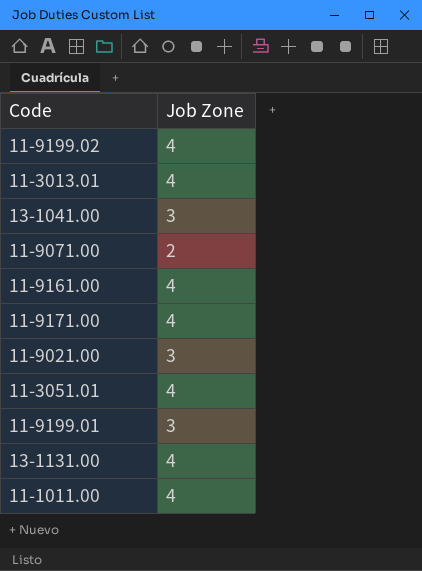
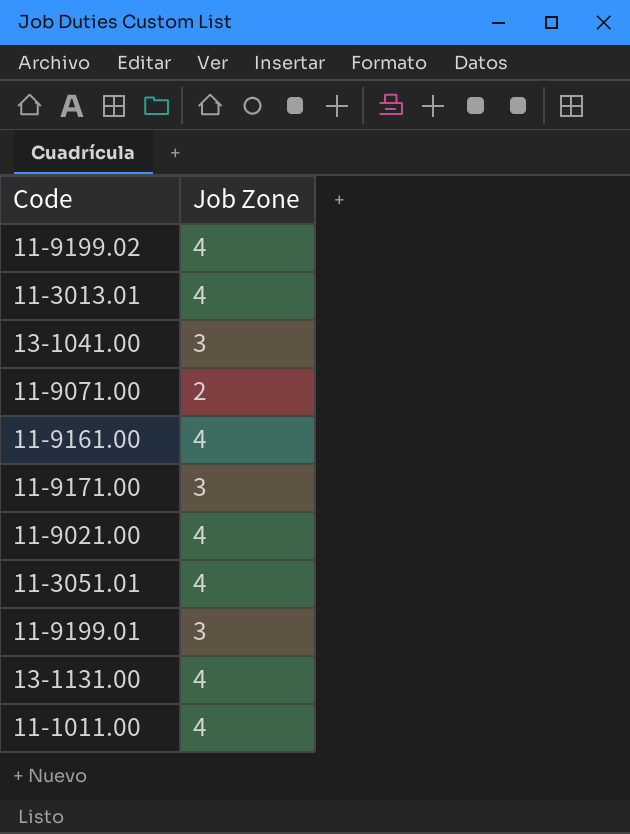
11-9171.00 | Job Zone: 4 -> 3
11-9021.00 | Job Zone: 3 -> 4

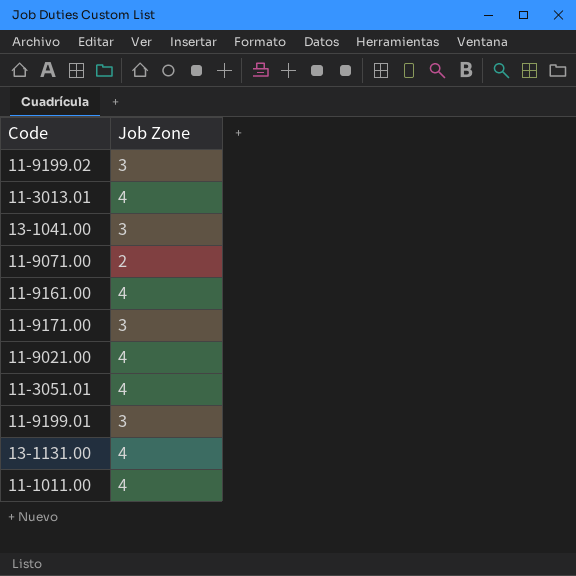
11-9199.02 | Job Zone: 4 -> 3

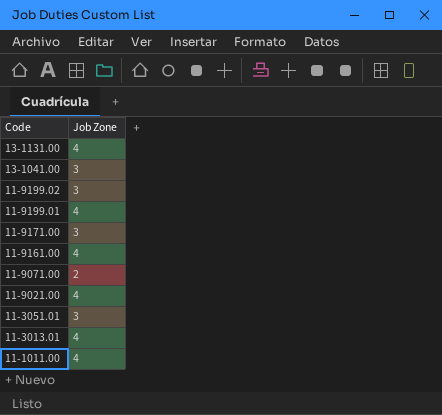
row order: none -> Code descending
11-9199.01 | Job Zone: 3 -> 4
11-3051.01 | Job Zone: 4 -> 3

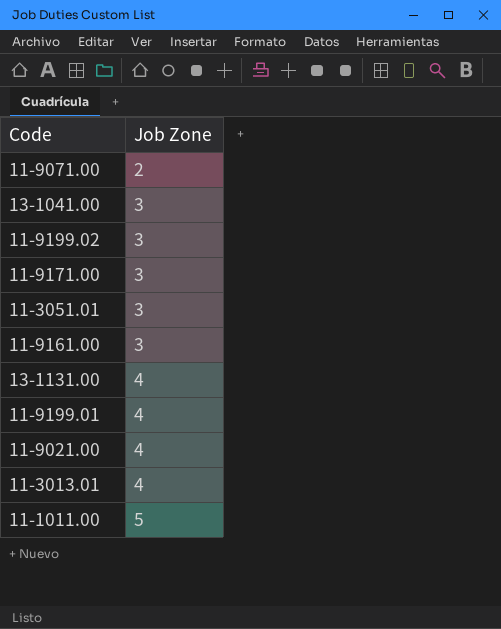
row order: Code descending -> Job Zone ascending
11-9161.00 | Job Zone: 4 -> 3
11-1011.00 | Job Zone: 4 -> 5

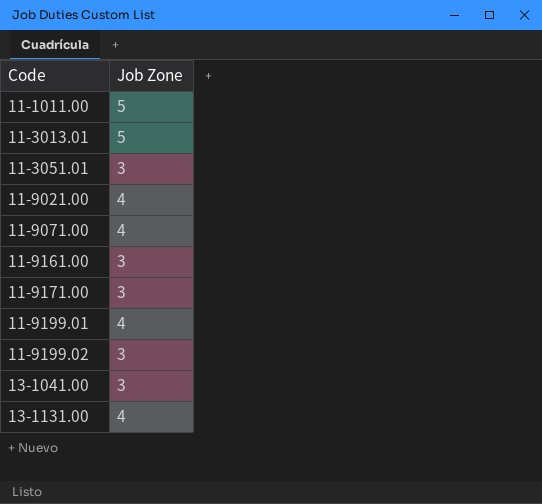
row order: Job Zone ascending -> Code ascending
11-3013.01 | Job Zone: 4 -> 5
11-9071.00 | Job Zone: 2 -> 4

